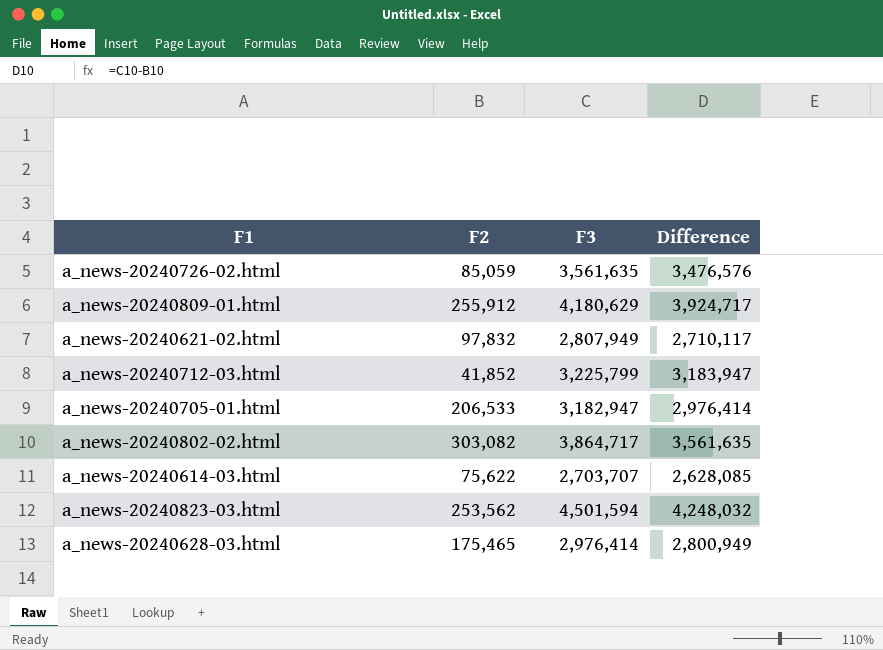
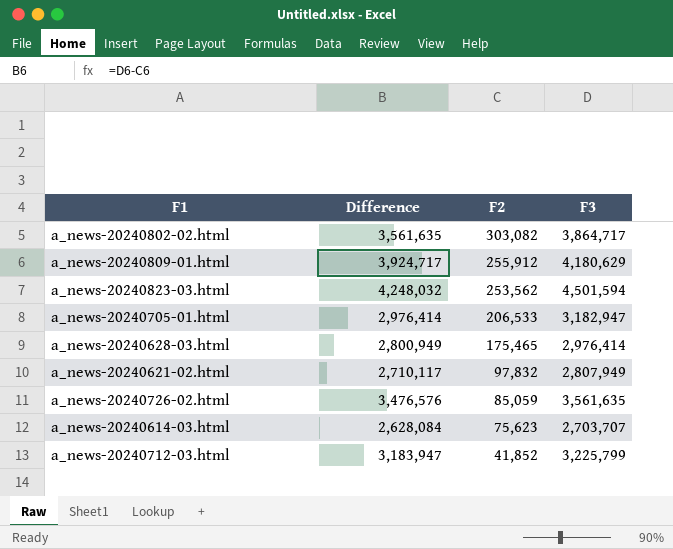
row order: none -> F2 descending
column Difference | position: 4 -> 2
a_news-20240614-03.html | Difference: 2,628,085 -> 2,628,084
a_news-20240614-03.html | F2: 75,622 -> 75,623

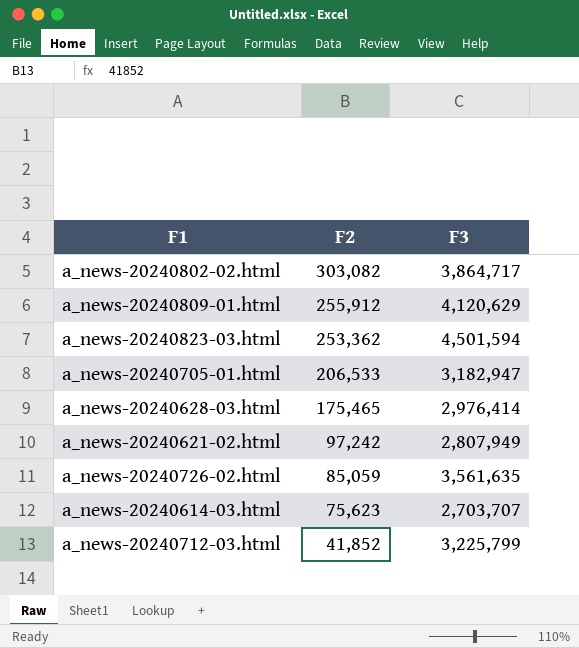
column Difference | formula: [F3] - [F2] -> none
a_news-20240809-01.html | F3: 4,180,629 -> 4,120,629
a_news-20240823-03.html | F2: 253,562 -> 253,362
a_news-20240621-02.html | F2: 97,832 -> 97,242

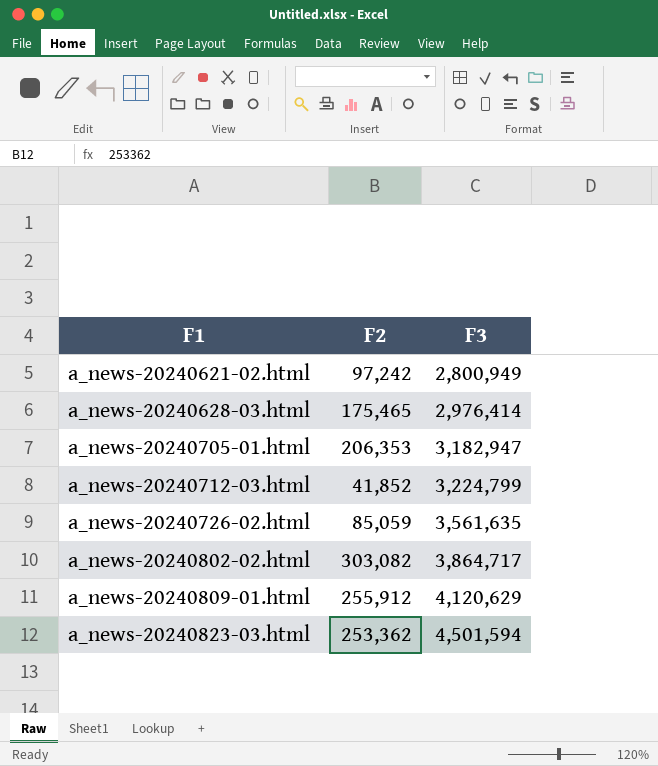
row order: F2 descending -> F1 ascending
row a_news-20240614-03.html: 75,623 | 2,703,707 -> none
a_news-20240621-02.html | F3: 2,807,949 -> 2,800,949
a_news-20240705-01.html | F2: 206,533 -> 206,353
a_news-20240712-03.html | F3: 3,225,799 -> 3,224,799

